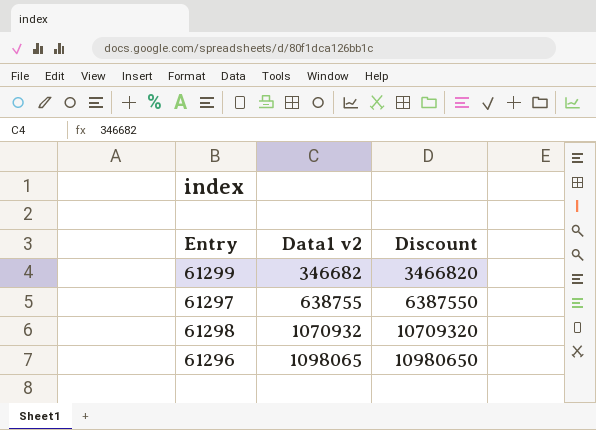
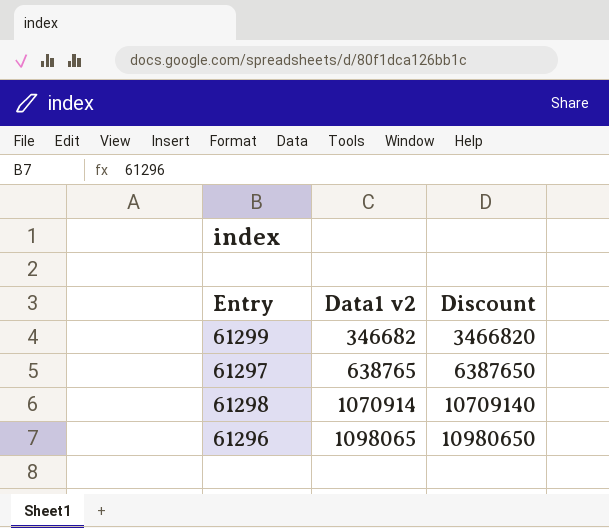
61297 | Data1 v2: 638755 -> 638765
61297 | Discount: 6387550 -> 6387650
61298 | Data1 v2: 1070932 -> 1070914
61298 | Discount: 10709320 -> 10709140

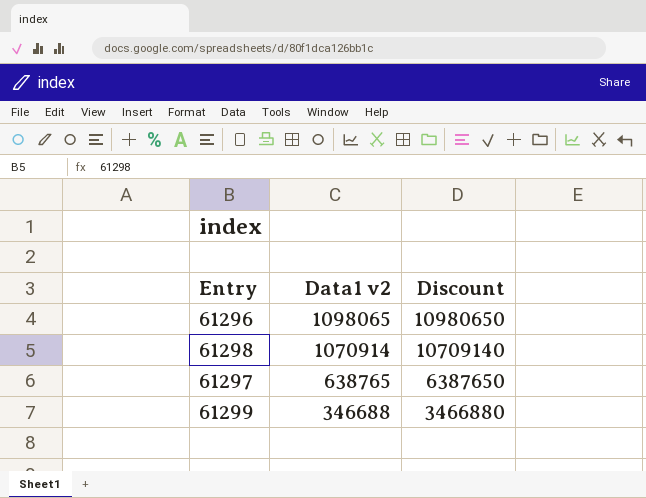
row order: Data1 v2 ascending -> Data1 v2 descending
61299 | Data1 v2: 346682 -> 346688
61299 | Discount: 3466820 -> 3466880

